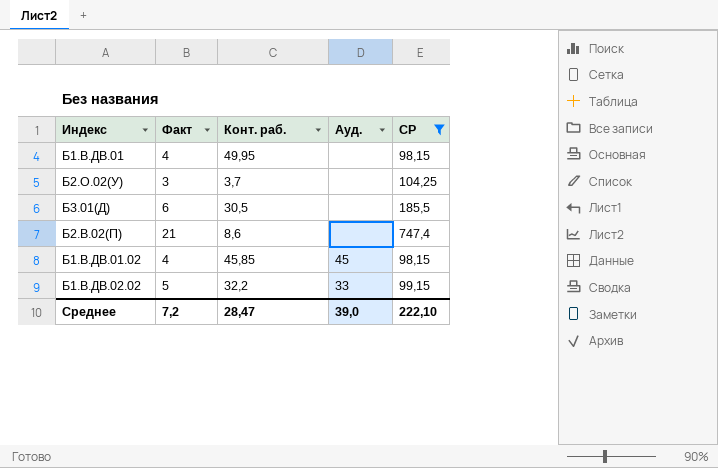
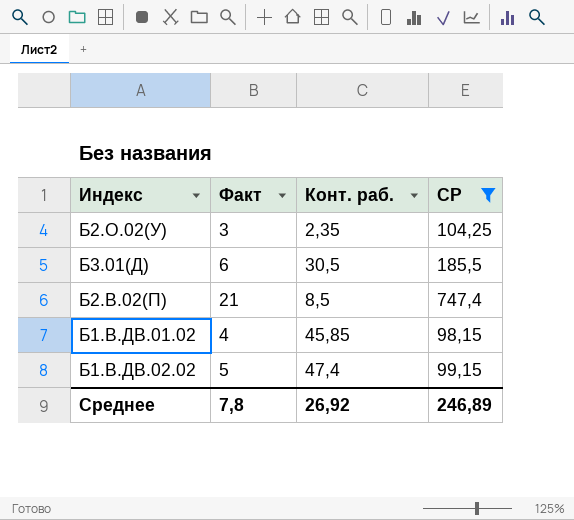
column Ауд. | position: 4 -> none
row Б1.В.ДВ.01: 4 | 49,95 | none | 98,15 -> none
Б2.О.02(У) | Конт. раб.: 3,7 -> 2,35
Б2.В.02(П) | Конт. раб.: 8,6 -> 8,5
Б1.В.ДВ.02.02 | Конт. раб.: 32,2 -> 47,4
Среднее | Факт: 7,2 -> 7,8
Среднее | Конт. раб.: 28,47 -> 26,92
Среднее | СР: 222,10 -> 246,89

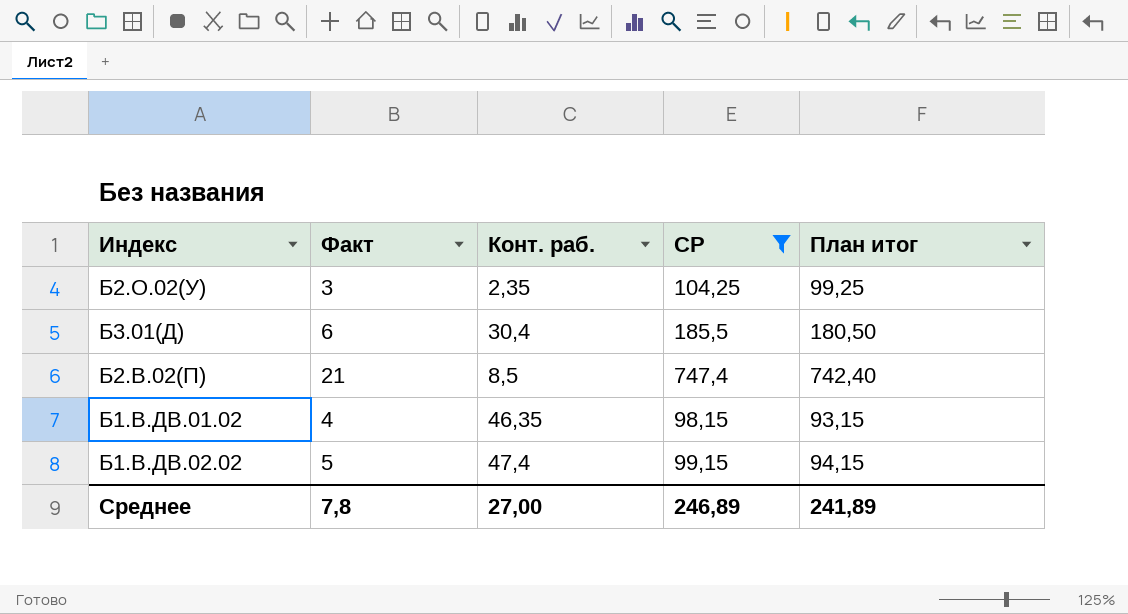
column План итог | formula: none -> [СР] - 5
Б3.01(Д) | Конт. раб.: 30,5 -> 30,4
Б1.В.ДВ.01.02 | Конт. раб.: 45,85 -> 46,35
Среднее | Конт. раб.: 26,92 -> 27,00

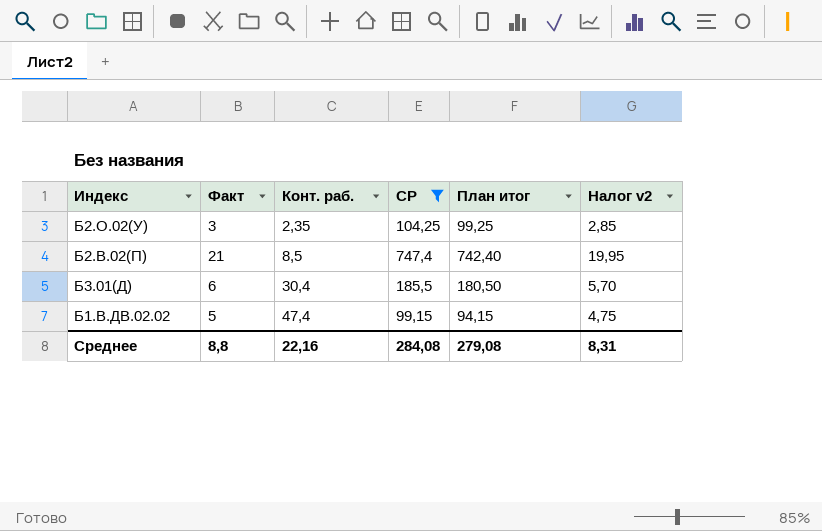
row order: none -> Конт. раб. ascending
column Налог v2 | formula: none -> [Факт] * 0,95
row Б1.В.ДВ.01.02: 4 | 46,35 | 98,15 | 93,15 -> none
Среднее | Факт: 7,8 -> 8,8
Среднее | Конт. раб.: 27,00 -> 22,16
Среднее | СР: 246,89 -> 284,08
Среднее | План итог: 241,89 -> 279,08

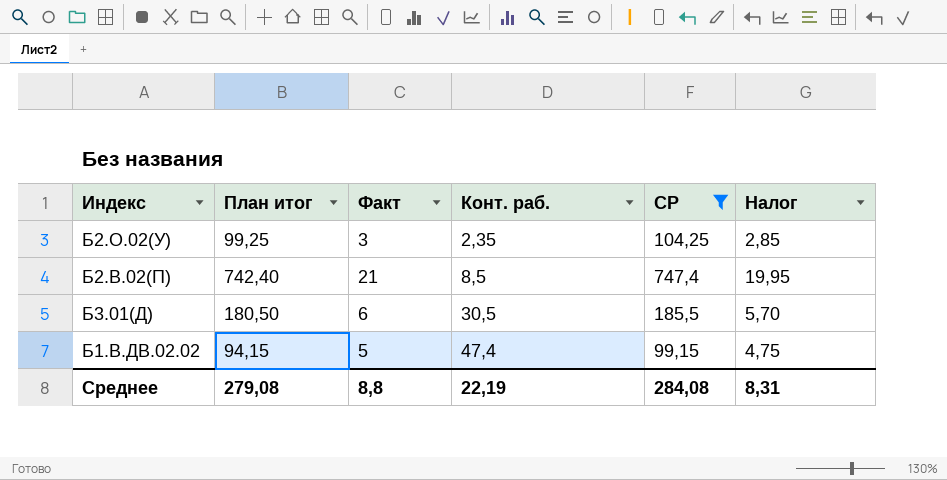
column План итог | position: 5 -> 2
column name: Налог v2 -> Налог
Б3.01(Д) | Конт. раб.: 30,4 -> 30,5
Среднее | Конт. раб.: 22,16 -> 22,19

